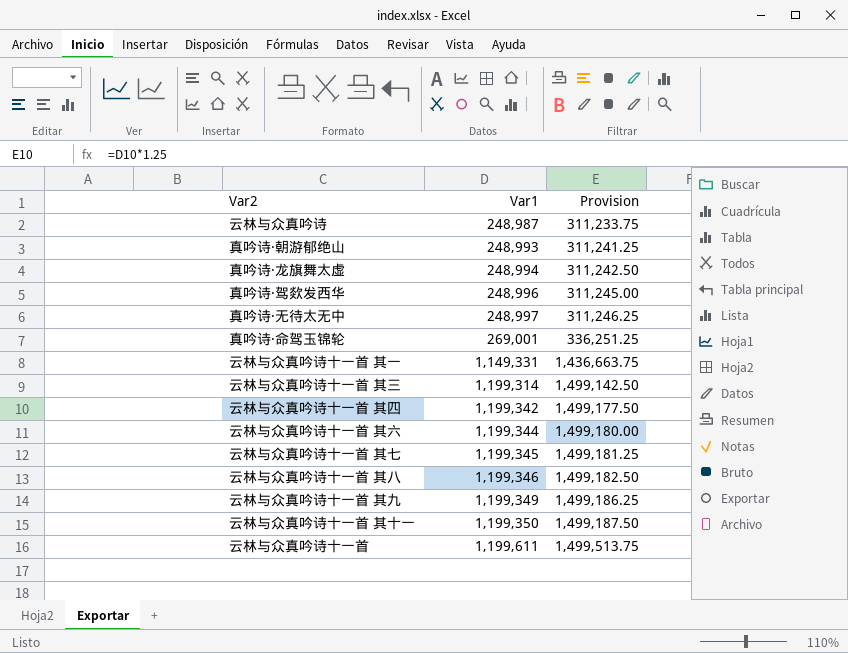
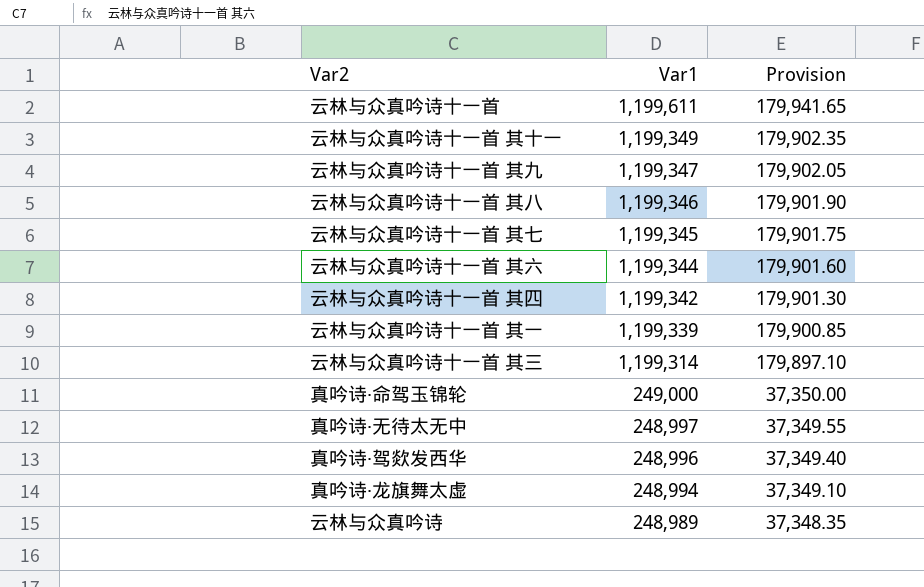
row order: Var1 ascending -> Var1 descending
column Provision | formula: [Var1] * 1.25 -> [Var1] * 0.15
row 真吟诗·朝游郁绝山: 248,993 | 311,241.25 -> none
云林与众真吟诗十一首 其十一 | Var1: 1,199,350 -> 1,199,349
云林与众真吟诗十一首 其九 | Var1: 1,199,349 -> 1,199,347
云林与众真吟诗十一首 其一 | Var1: 1,149,331 -> 1,199,339
真吟诗·命驾玉锦轮 | Var1: 269,001 -> 249,000
云林与众真吟诗 | Var1: 248,987 -> 248,989

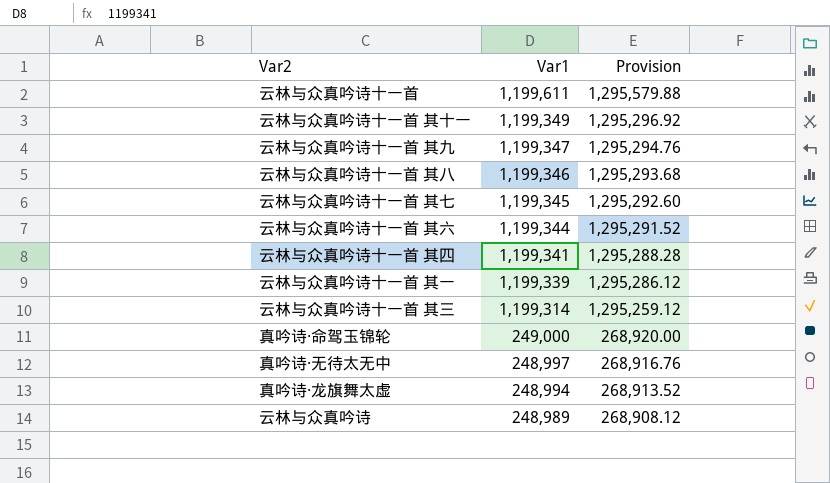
column Provision | formula: [Var1] * 0.15 -> [Var1] * 1.08
row 真吟诗·驾欻发西华: 248,996 | 37,349.40 -> none
云林与众真吟诗十一首 其四 | Var1: 1,199,342 -> 1,199,341

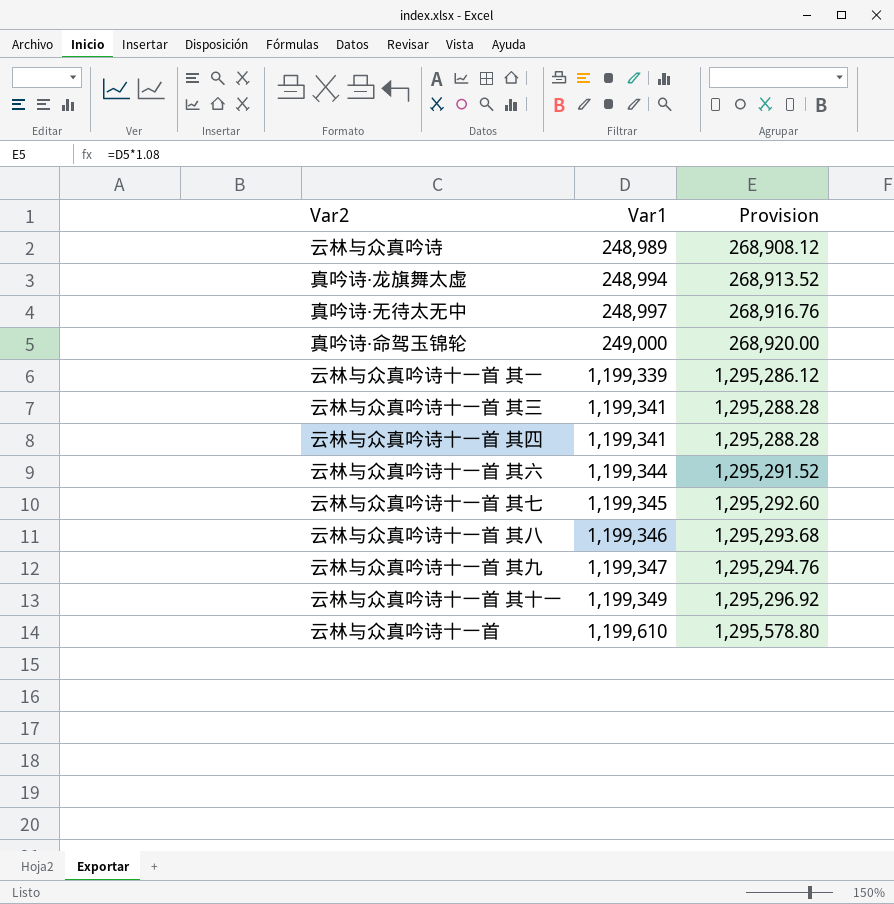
row order: Var1 descending -> Var1 ascending
云林与众真吟诗十一首 其三 | Var1: 1,199,314 -> 1,199,341
云林与众真吟诗十一首 其三 | Provision: 1,295,259.12 -> 1,295,288.28
云林与众真吟诗十一首 | Var1: 1,199,611 -> 1,199,610
云林与众真吟诗十一首 | Provision: 1,295,579.88 -> 1,295,578.80

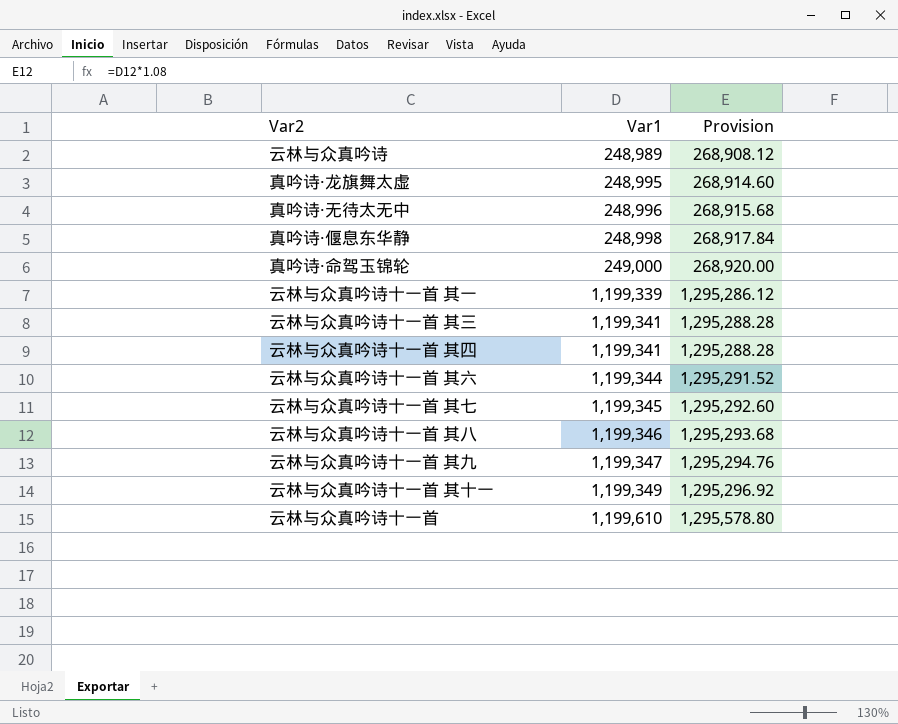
真吟诗·龙旗舞太虚 | Var1: 248,994 -> 248,995
真吟诗·龙旗舞太虚 | Provision: 268,913.52 -> 268,914.60
真吟诗·无待太无中 | Var1: 248,997 -> 248,996
真吟诗·无待太无中 | Provision: 268,916.76 -> 268,915.68
row 真吟诗·偃息东华静: none -> 248,998 | 268,917.84

